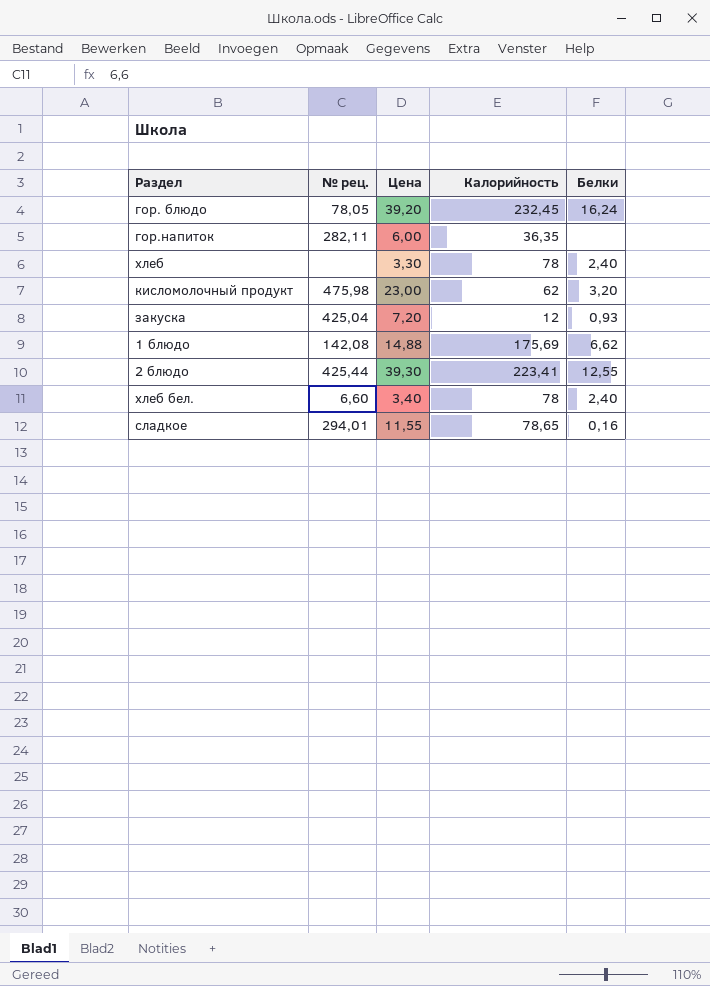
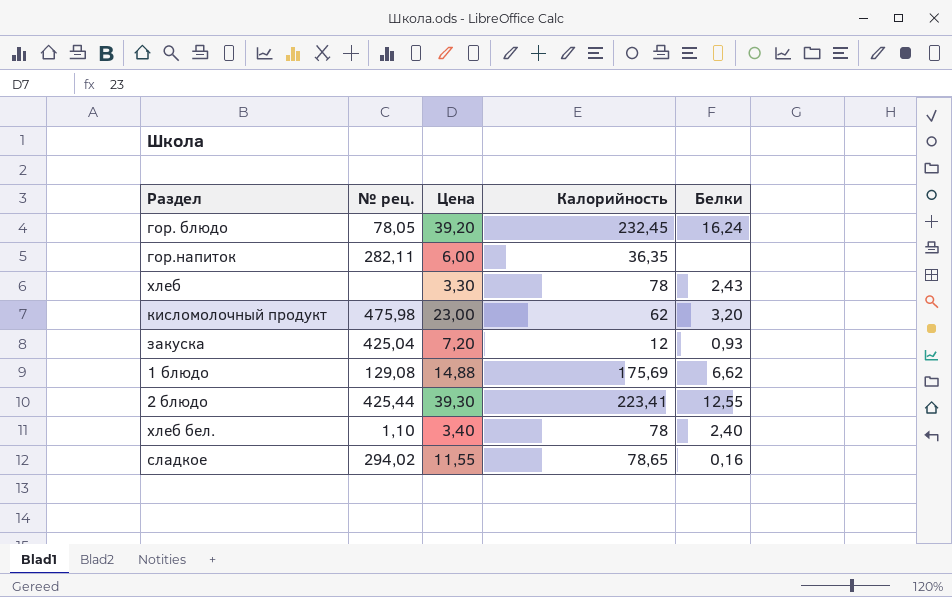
хлеб | Белки: 2,40 -> 2,43
1 блюдо | № рец.: 142,08 -> 129,08
хлеб бел. | № рец.: 6,60 -> 1,10
сладкое | № рец.: 294,01 -> 294,02

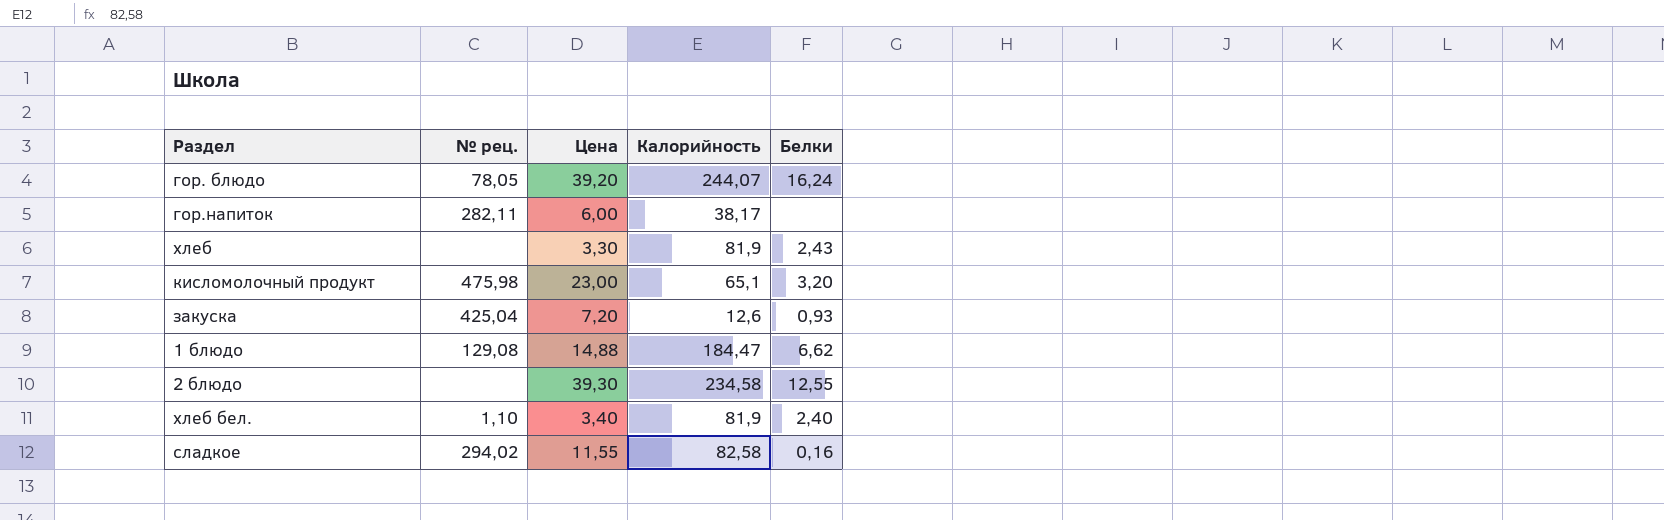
гор. блюдо | Калорийность: 232,45 -> 244,07
гор.напиток | Калорийность: 36,35 -> 38,17
хлеб | Калорийность: 78 -> 81,9
кисломолочный продукт | Калорийность: 62 -> 65,1
закуска | Калорийность: 12 -> 12,6
1 блюдо | Калорийность: 175,69 -> 184,47
2 блюдо | № рец.: 425,44 -> none
2 блюдо | Калорийность: 223,41 -> 234,58
хлеб бел. | Калорийность: 78 -> 81,9
сладкое | Калорийность: 78,65 -> 82,58

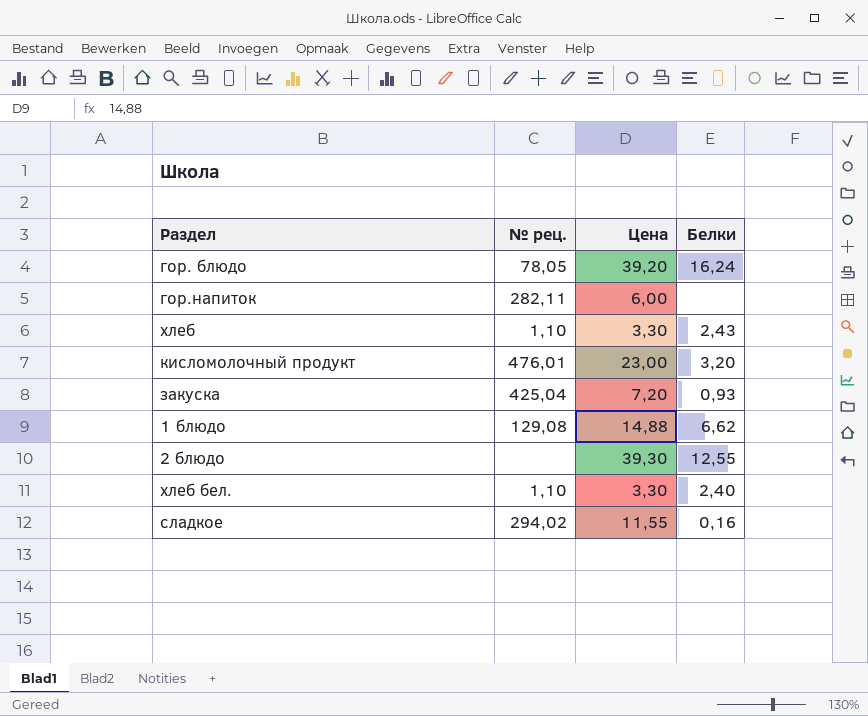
column Калорийность | position: 4 -> none
хлеб | № рец.: none -> 1,10
кисломолочный продукт | № рец.: 475,98 -> 476,01
хлеб бел. | Цена: 3,40 -> 3,30

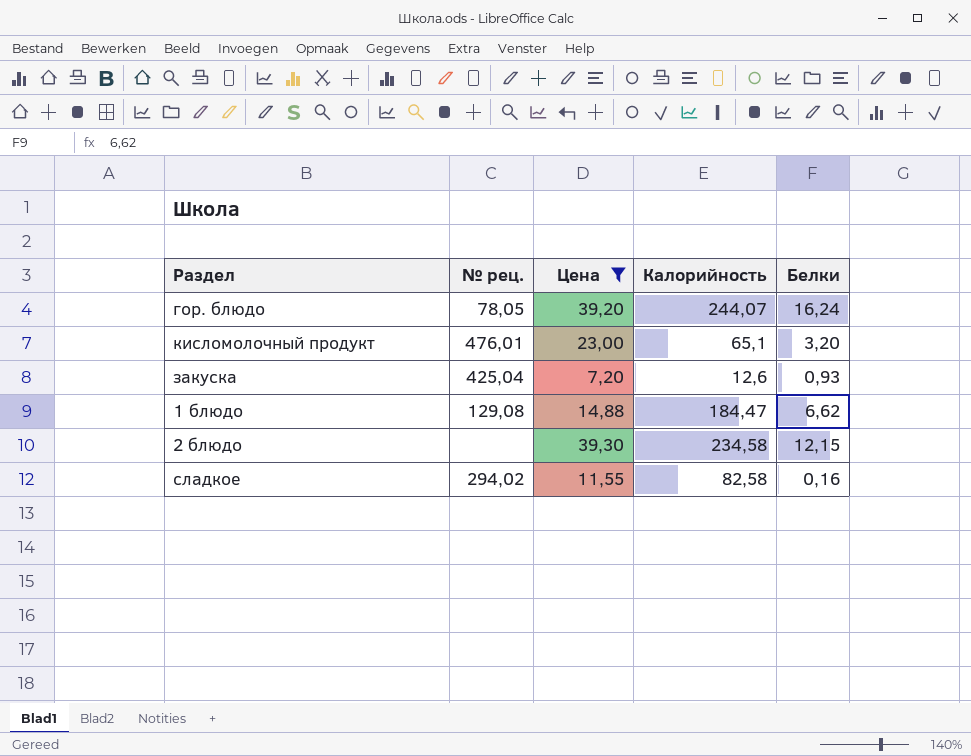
filter: none -> Цена >= 7,20
column Калорийность | position: none -> 4
2 блюдо | Белки: 12,55 -> 12,15

